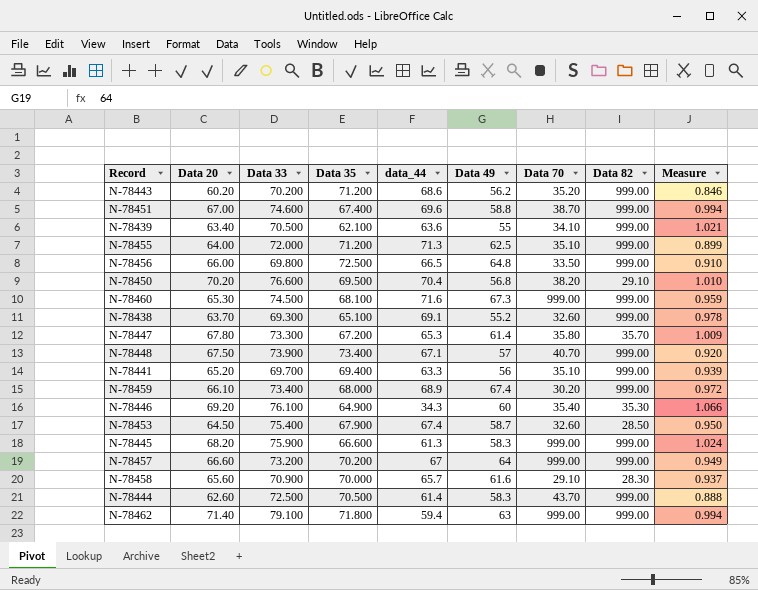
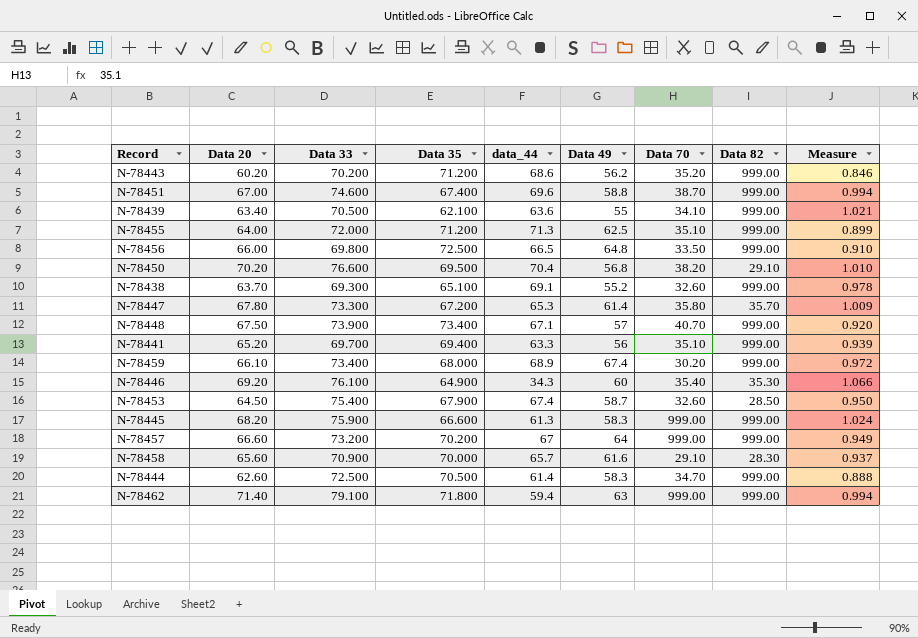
row N-78460: 65.30 | 74.500 | 68.100 | 71.6 | 67.3 | 999.00 | 999.00 | 0.959 -> none
N-78444 | Data 70: 43.70 -> 34.70

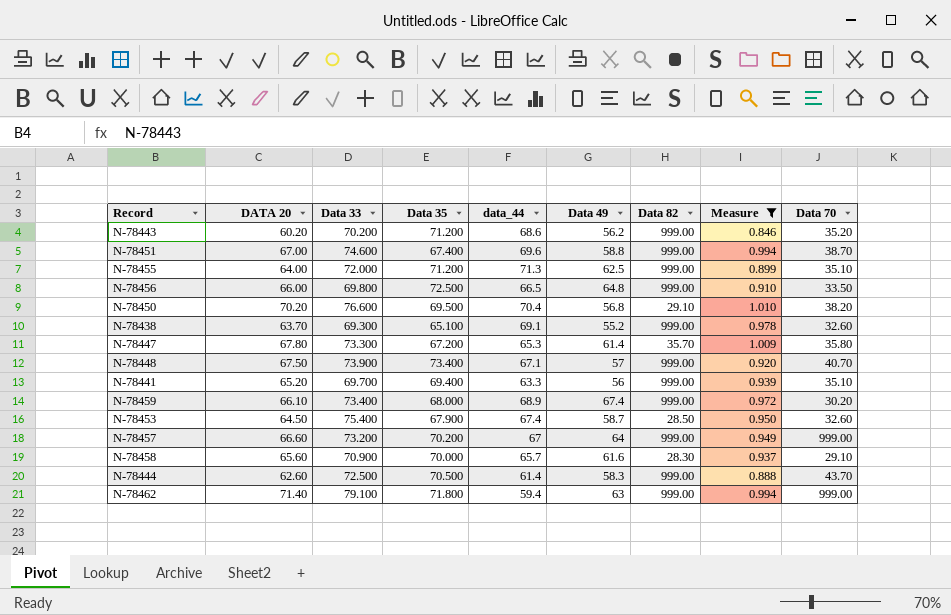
filter: none -> Measure <= 1.010
column name: Data 20 -> DATA 20
column Data 70 | position: 7 -> 9
N-78444 | Data 70: 34.70 -> 43.70

